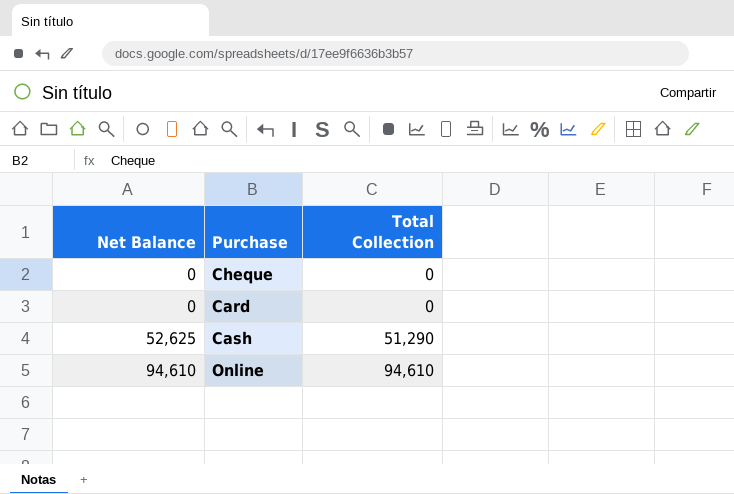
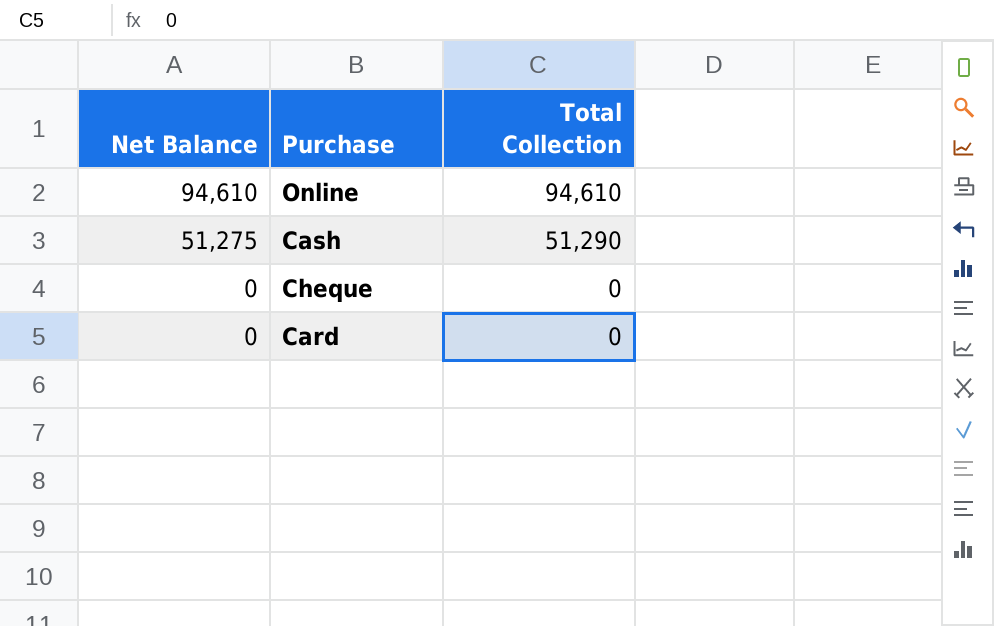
row order: Net Balance ascending -> Net Balance descending
Cash | Net Balance: 52,625 -> 51,275

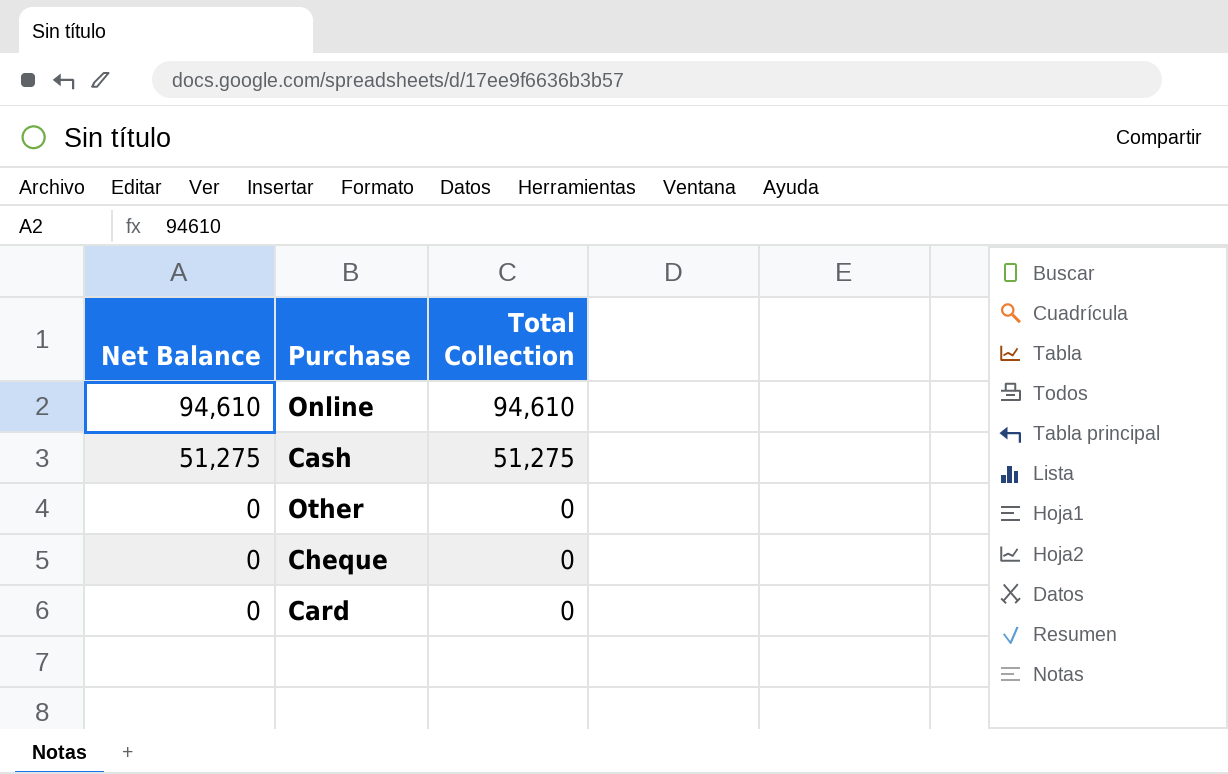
Cash | Total Collection: 51,290 -> 51,275
row Other: none -> 0 | 0

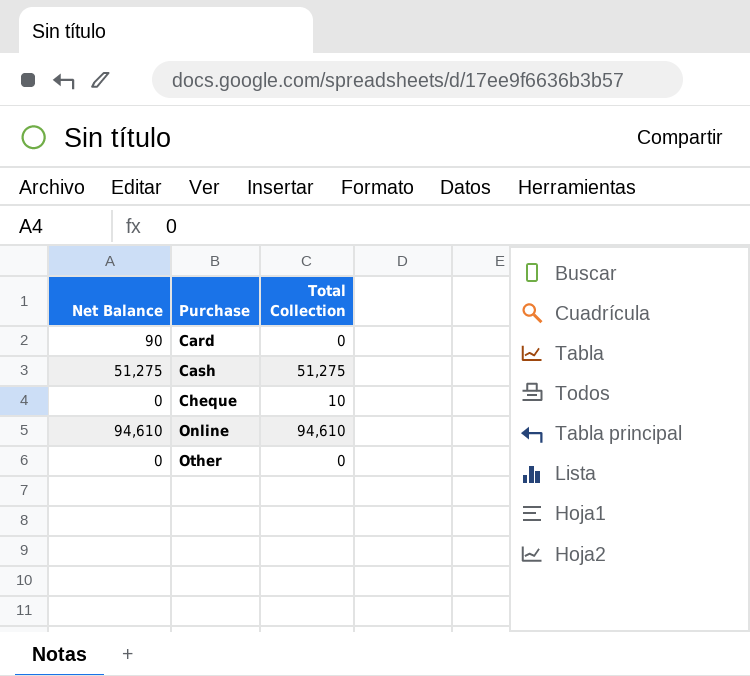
row order: Net Balance descending -> Purchase ascending
Card | Net Balance: 0 -> 90
Cheque | Total Collection: 0 -> 10

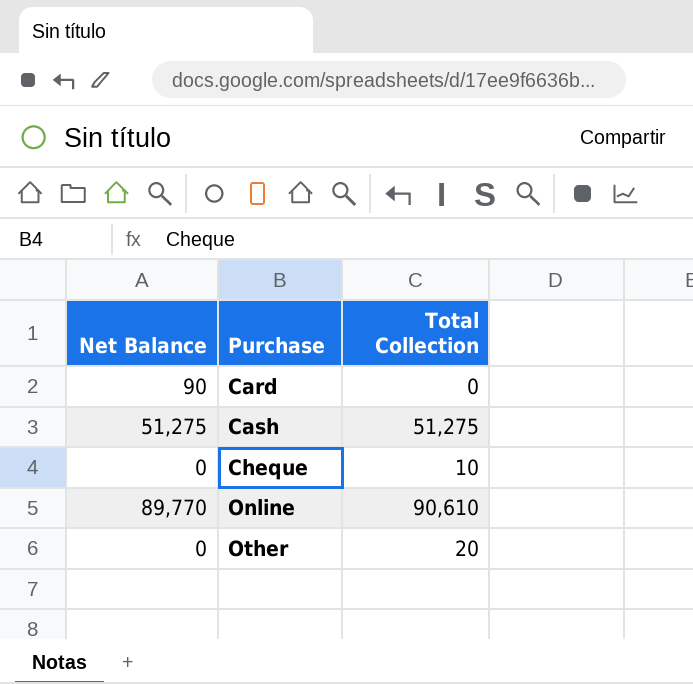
Online | Net Balance: 94,610 -> 89,770
Online | Total Collection: 94,610 -> 90,610
Other | Total Collection: 0 -> 20

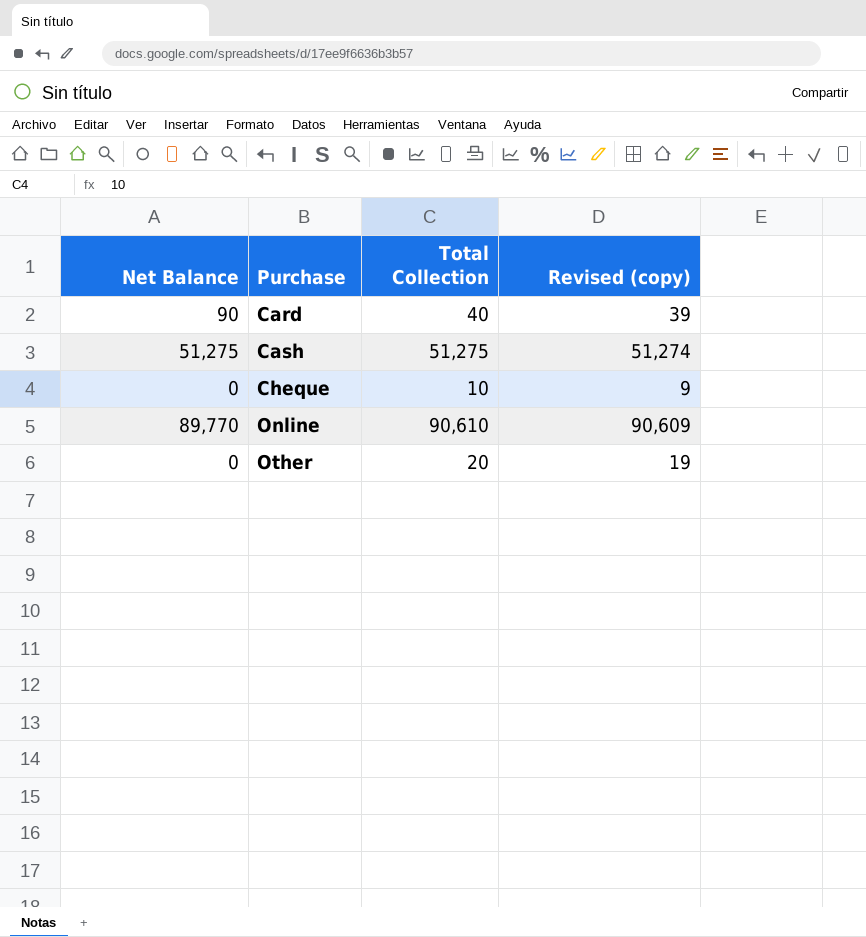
column Revised (copy) | formula: none -> [Total Collection] - 1
Card | Total Collection: 0 -> 40

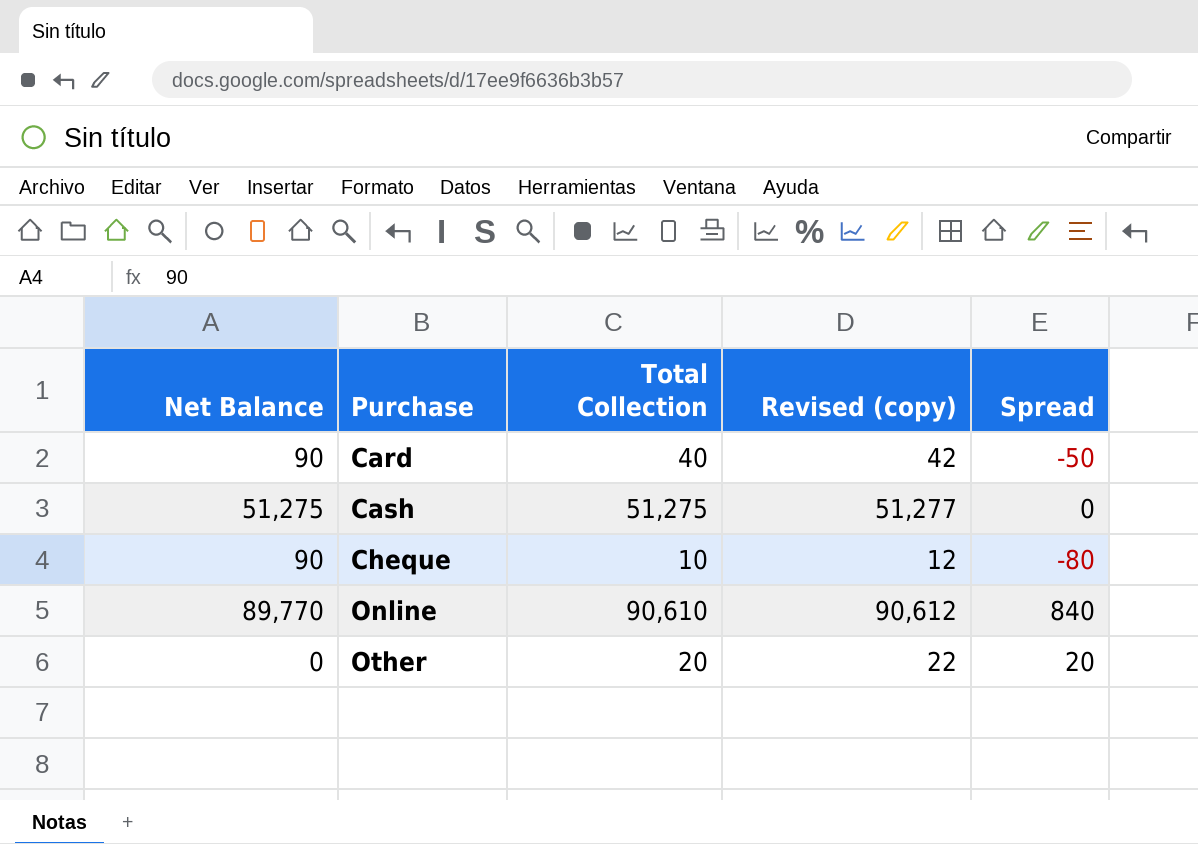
column Revised (copy) | formula: [Total Collection] - 1 -> [Total Collection] + 2
column Spread | formula: none -> [Total Collection] - [Net Balance]
Cheque | Net Balance: 0 -> 90

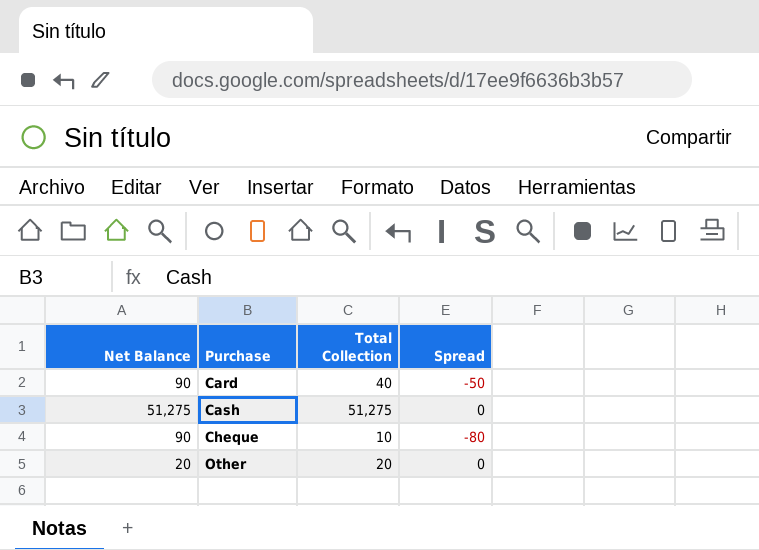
column Revised (copy) | formula: [Total Collection] + 2 -> none
row Online: 89,770 | 90,610 | 90,612 | 840 -> none
Other | Net Balance: 0 -> 20
Other | Spread: 20 -> 0

